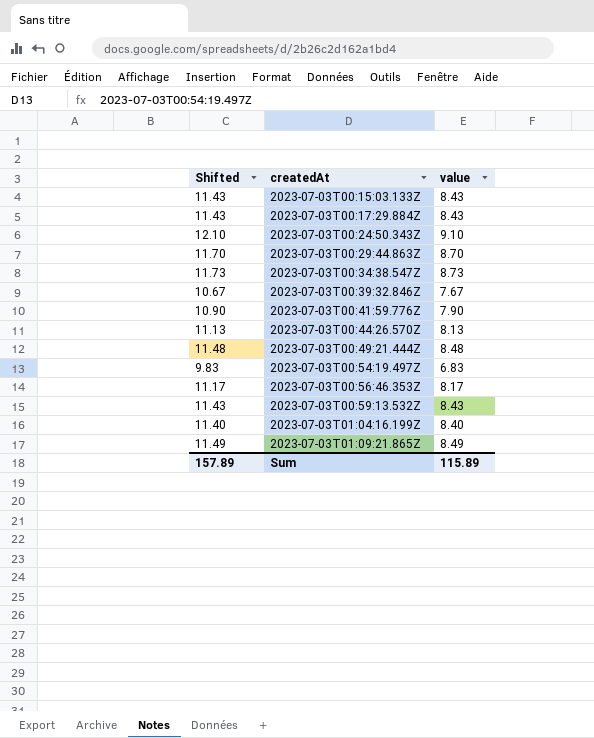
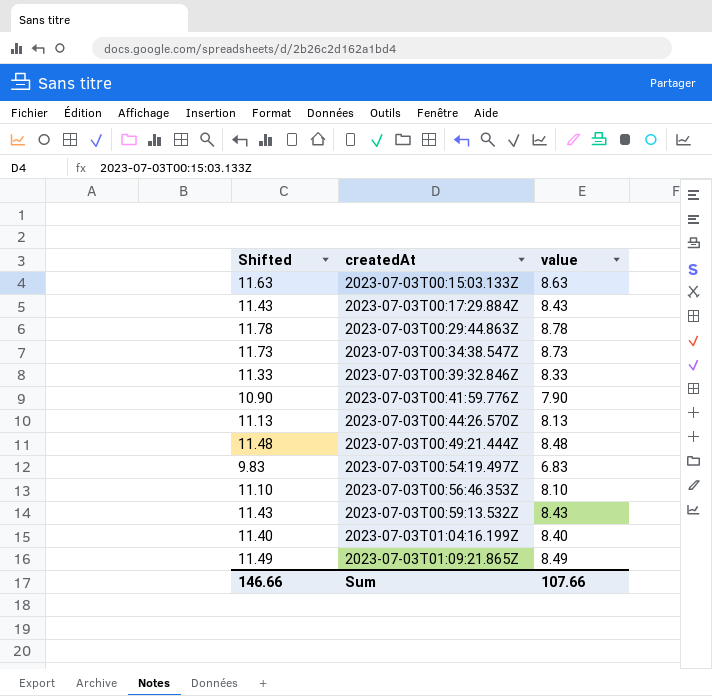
row 2023-07-03T00:24:50.343Z: 12.10 | 9.10 -> none
2023-07-03T00:15:03.133Z | Shifted: 11.43 -> 11.63
2023-07-03T00:15:03.133Z | value: 8.43 -> 8.63
2023-07-03T00:29:44.863Z | Shifted: 11.70 -> 11.78
2023-07-03T00:29:44.863Z | value: 8.70 -> 8.78
2023-07-03T00:39:32.846Z | Shifted: 10.67 -> 11.33
2023-07-03T00:39:32.846Z | value: 7.67 -> 8.33
2023-07-03T00:56:46.353Z | Shifted: 11.17 -> 11.10
2023-07-03T00:56:46.353Z | value: 8.17 -> 8.10
Sum | Shifted: 157.89 -> 146.66
Sum | value: 115.89 -> 107.66

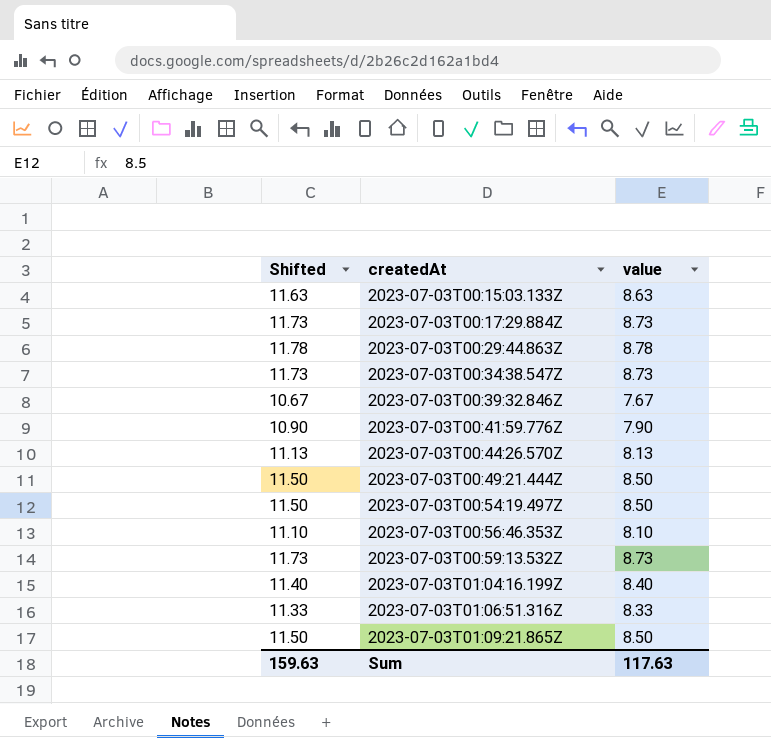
2023-07-03T00:17:29.884Z | Shifted: 11.43 -> 11.73
2023-07-03T00:17:29.884Z | value: 8.43 -> 8.73
2023-07-03T00:39:32.846Z | Shifted: 11.33 -> 10.67
2023-07-03T00:39:32.846Z | value: 8.33 -> 7.67
2023-07-03T00:49:21.444Z | Shifted: 11.48 -> 11.50
2023-07-03T00:49:21.444Z | value: 8.48 -> 8.50
2023-07-03T00:54:19.497Z | Shifted: 9.83 -> 11.50
2023-07-03T00:54:19.497Z | value: 6.83 -> 8.50
2023-07-03T00:59:13.532Z | Shifted: 11.43 -> 11.73
2023-07-03T00:59:13.532Z | value: 8.43 -> 8.73
row 2023-07-03T01:06:51.316Z: none -> 11.33 | 8.33
2023-07-03T01:09:21.865Z | Shifted: 11.49 -> 11.50
2023-07-03T01:09:21.865Z | value: 8.49 -> 8.50
Sum | Shifted: 146.66 -> 159.63
Sum | value: 107.66 -> 117.63

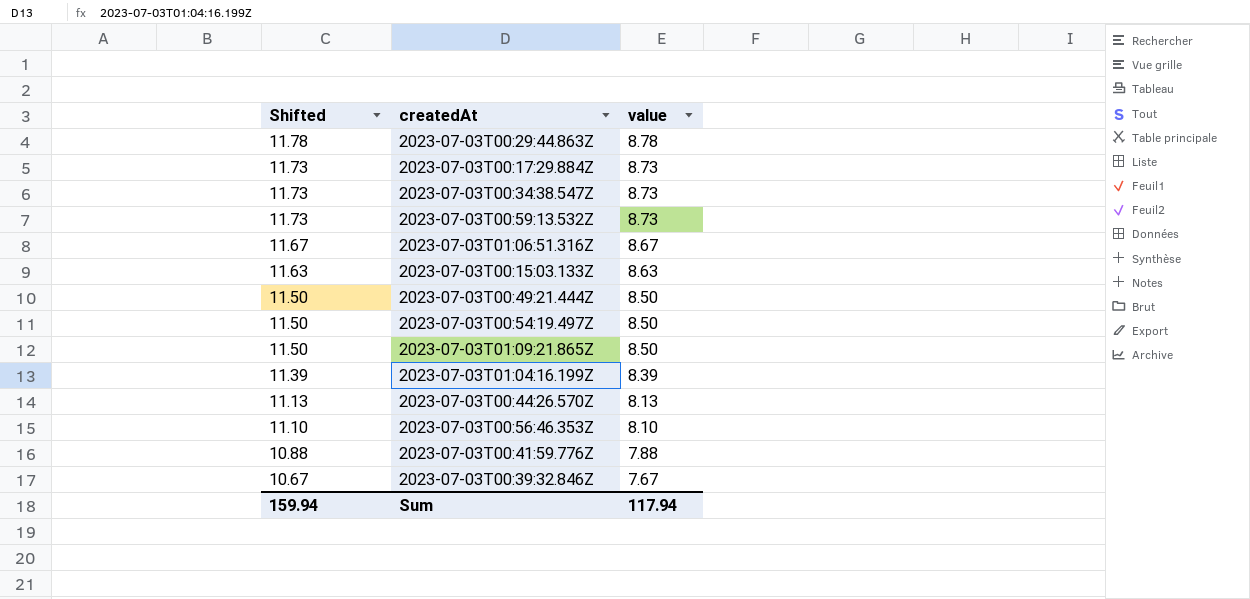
row order: createdAt ascending -> Shifted descending
2023-07-03T01:06:51.316Z | Shifted: 11.33 -> 11.67
2023-07-03T01:06:51.316Z | value: 8.33 -> 8.67
2023-07-03T01:04:16.199Z | Shifted: 11.40 -> 11.39
2023-07-03T01:04:16.199Z | value: 8.40 -> 8.39
2023-07-03T00:41:59.776Z | Shifted: 10.90 -> 10.88
2023-07-03T00:41:59.776Z | value: 7.90 -> 7.88
Sum | Shifted: 159.63 -> 159.94
Sum | value: 117.63 -> 117.94

